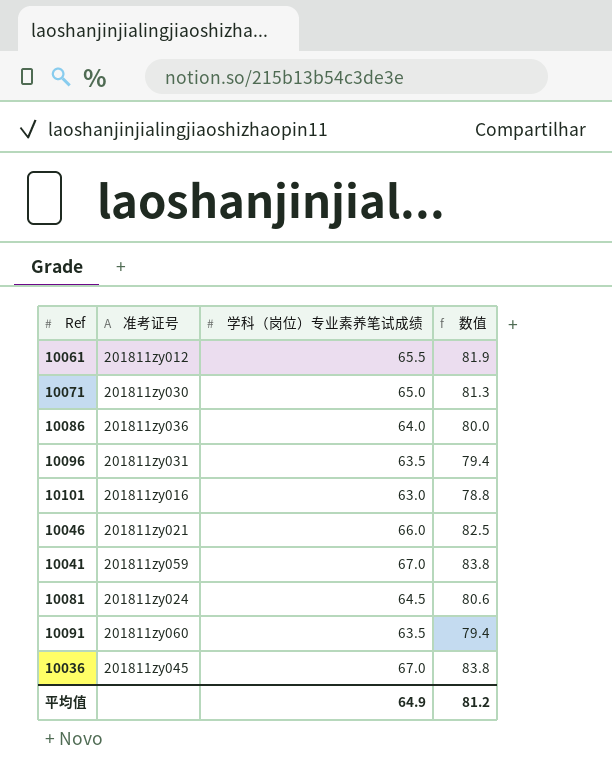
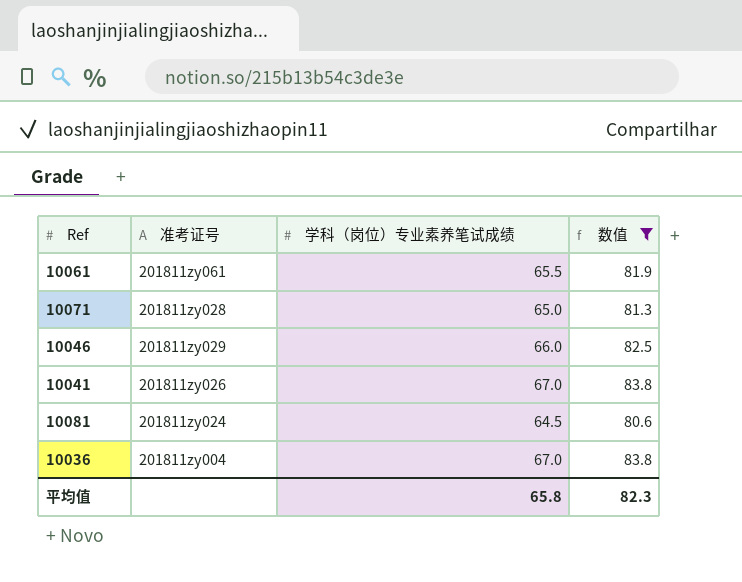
filter: none -> 数值 >= 80.6
10061 | 准考证号: 201811zy012 -> 201811zy061
10071 | 准考证号: 201811zy030 -> 201811zy028
10046 | 准考证号: 201811zy021 -> 201811zy029
10041 | 准考证号: 201811zy059 -> 201811zy026
10036 | 准考证号: 201811zy045 -> 201811zy004
平均值 | 学科（岗位）专业素养笔试成绩: 64.9 -> 65.8
平均值 | 数值: 81.2 -> 82.3

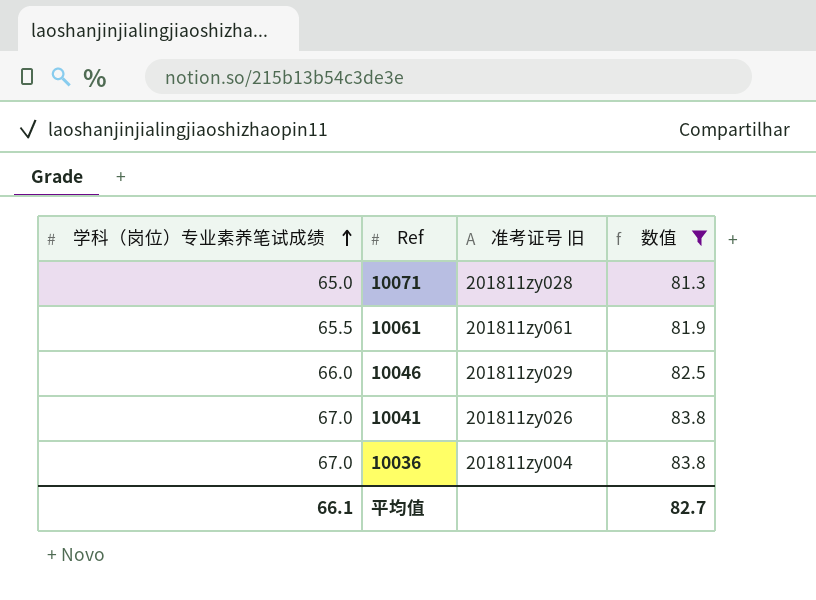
row order: none -> 学科（岗位）专业素养笔试成绩 ascending
column 学科（岗位）专业素养笔试成绩 | position: 3 -> 1
column name: 准考证号 -> 准考证号 旧
row 10081: 201811zy024 | 64.5 | 80.6 -> none
平均值 | 学科（岗位）专业素养笔试成绩: 65.8 -> 66.1
平均值 | 数值: 82.3 -> 82.7

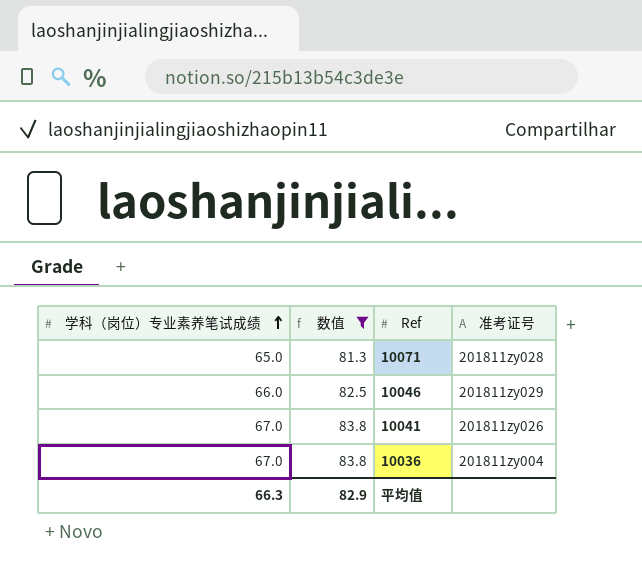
column 数值 | position: 4 -> 2
column name: 准考证号 旧 -> 准考证号
row 10061: 65.5 | 201811zy061 | 81.9 -> none
平均值 | 学科（岗位）专业素养笔试成绩: 66.1 -> 66.3
平均值 | 数值: 82.7 -> 82.9

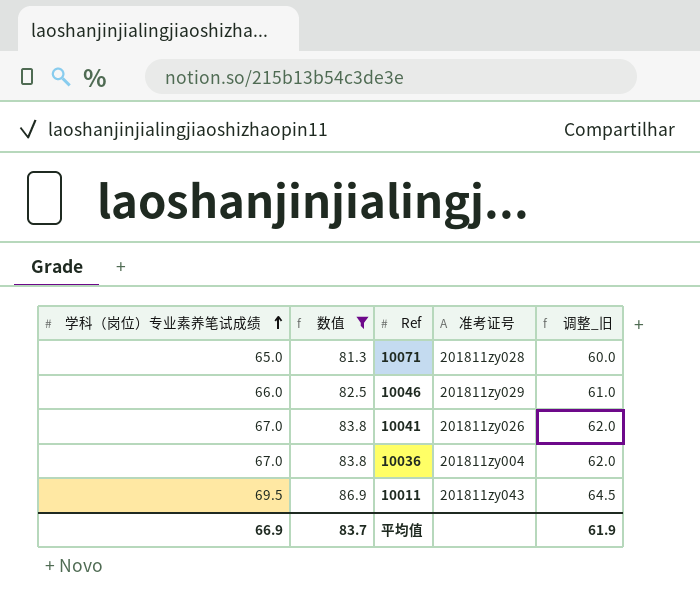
column 调整_旧 | formula: none -> [学科（岗位）专业素养笔试成绩] - 5
row 10011: none -> 69.5 | 86.9 | 201811zy043 | 64.5
平均值 | 学科（岗位）专业素养笔试成绩: 66.3 -> 66.9
平均值 | 数值: 82.9 -> 83.7

